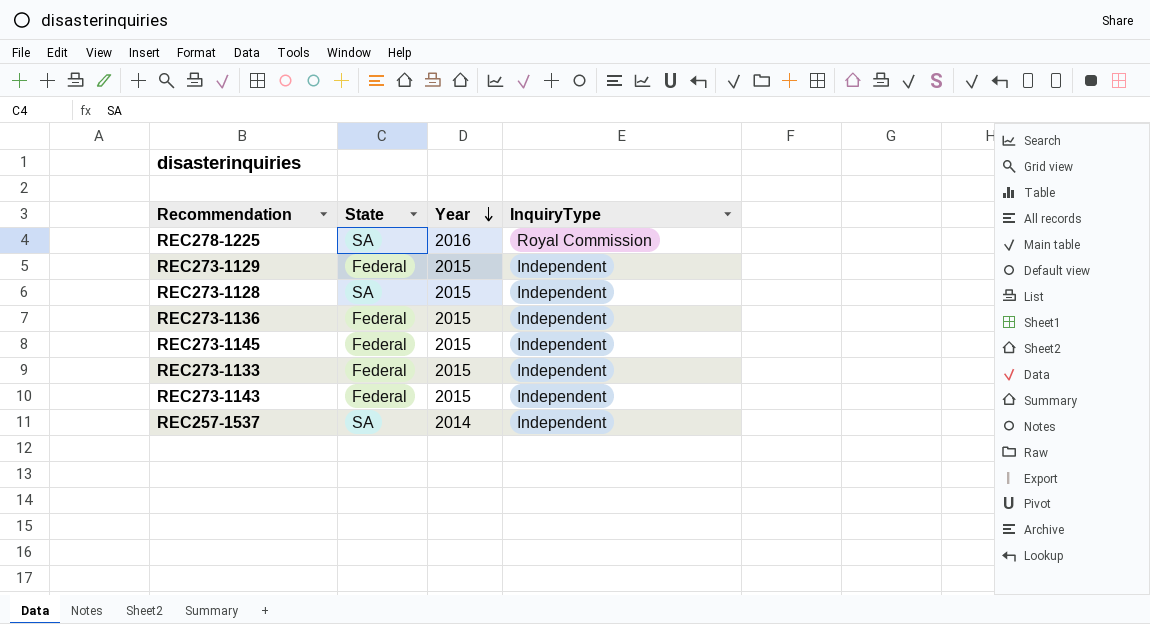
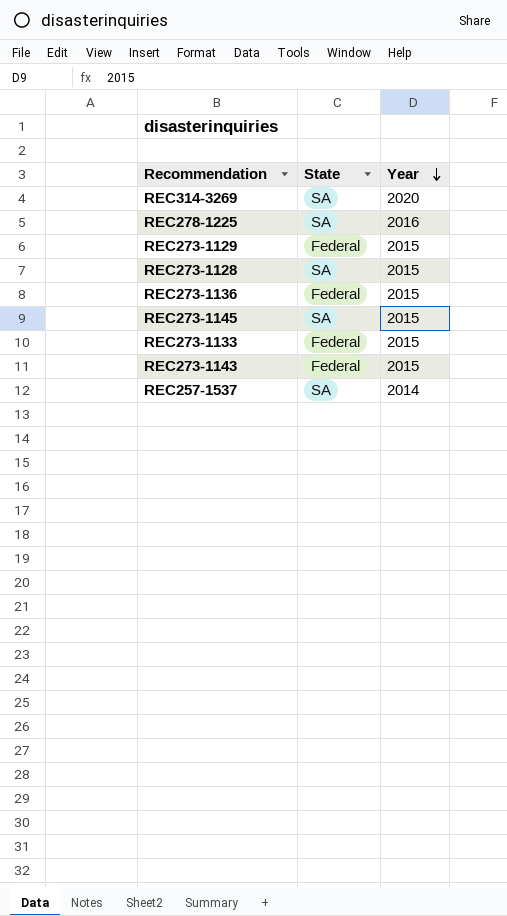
column InquiryType | position: 4 -> none
row REC314-3269: none -> SA | 2020
REC273-1145 | State: Federal -> SA

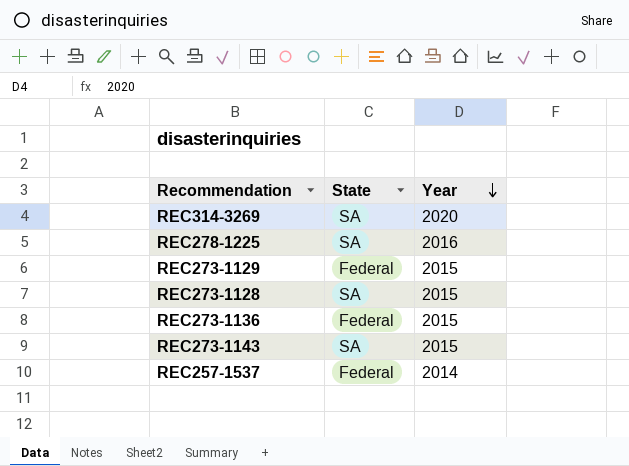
row REC273-1145: SA | 2015 -> none
row REC273-1133: Federal | 2015 -> none
REC273-1143 | State: Federal -> SA
REC257-1537 | State: SA -> Federal

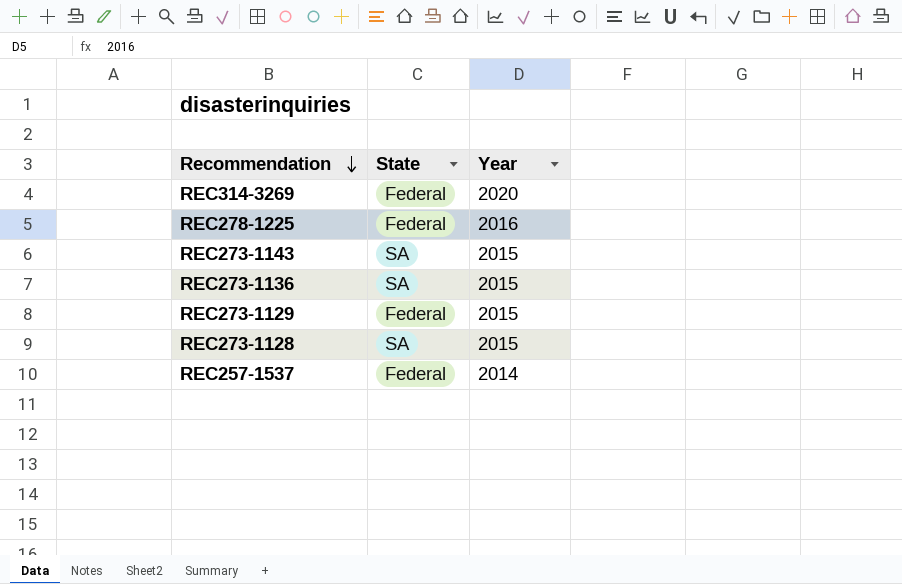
row order: Year descending -> Recommendation descending
REC314-3269 | State: SA -> Federal
REC278-1225 | State: SA -> Federal
REC273-1136 | State: Federal -> SA

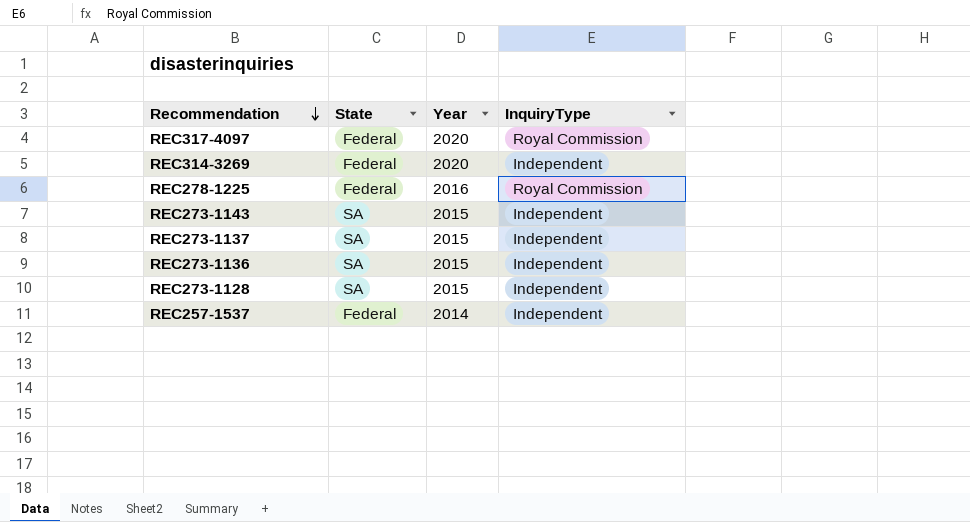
column InquiryType | position: none -> 4
row REC273-1129: Federal | 2015 -> none
row REC317-4097: none -> Federal | 2020 | Royal Commission
row REC273-1137: none -> SA | 2015 | Independent

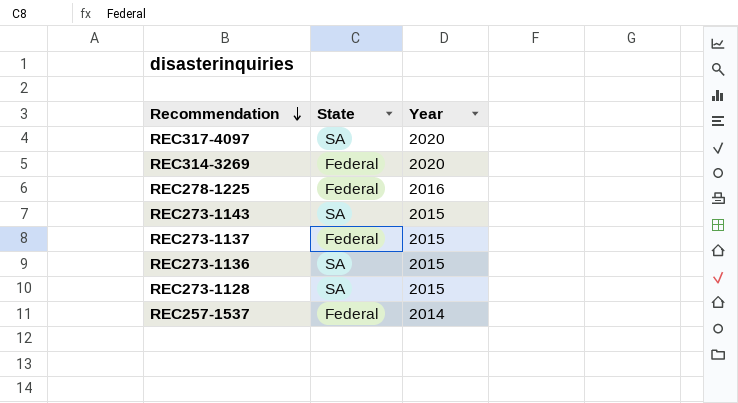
column InquiryType | position: 4 -> none
REC317-4097 | State: Federal -> SA
REC273-1137 | State: SA -> Federal

